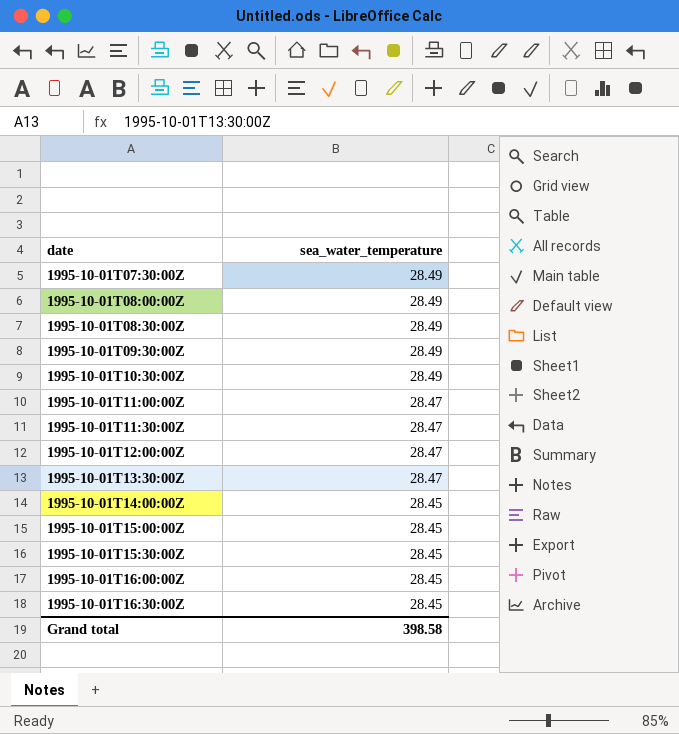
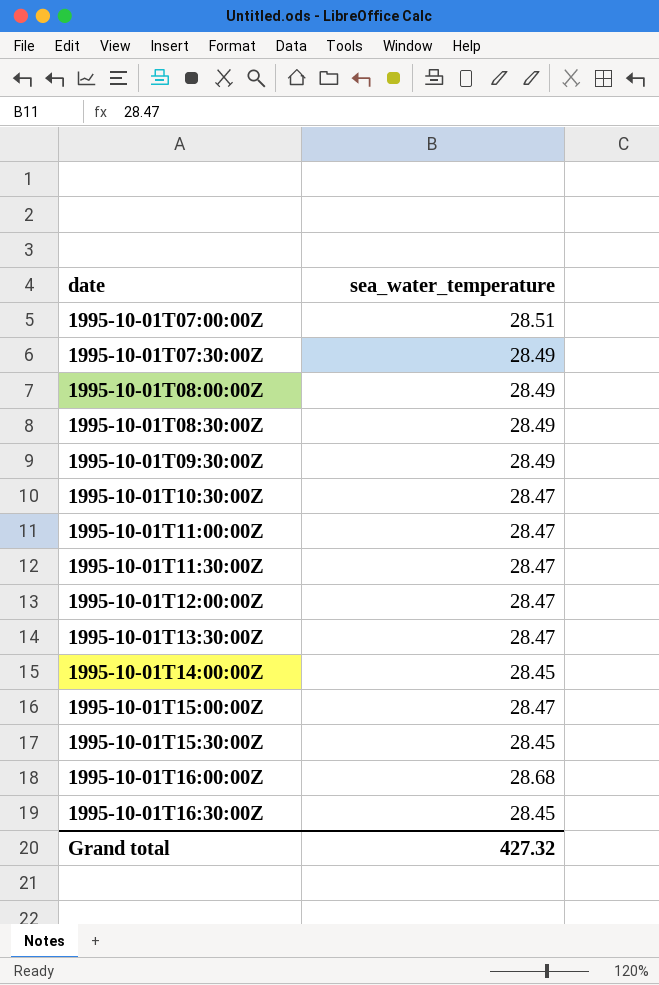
row 1995-10-01T07:00:00Z: none -> 28.51
1995-10-01T10:30:00Z | sea_water_temperature: 28.49 -> 28.47
1995-10-01T15:00:00Z | sea_water_temperature: 28.45 -> 28.47
1995-10-01T16:00:00Z | sea_water_temperature: 28.45 -> 28.68
Grand total | sea_water_temperature: 398.58 -> 427.32

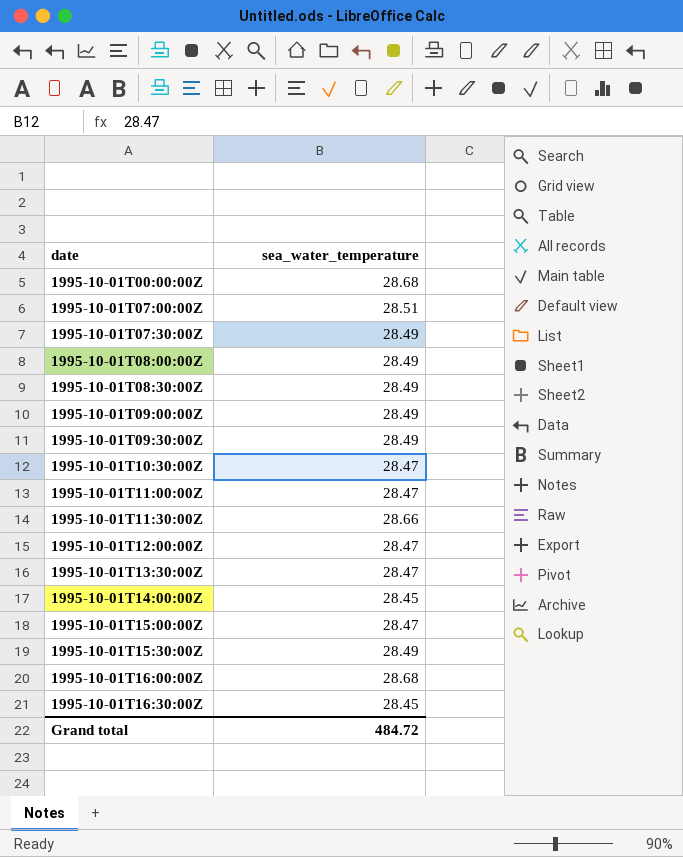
row 1995-10-01T00:00:00Z: none -> 28.68
row 1995-10-01T09:00:00Z: none -> 28.49
1995-10-01T11:30:00Z | sea_water_temperature: 28.47 -> 28.66
1995-10-01T15:30:00Z | sea_water_temperature: 28.45 -> 28.49
Grand total | sea_water_temperature: 427.32 -> 484.72

